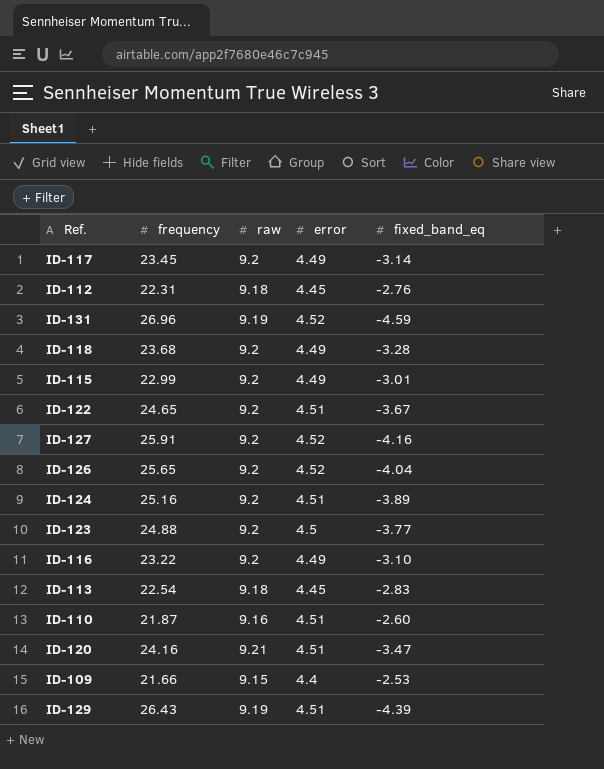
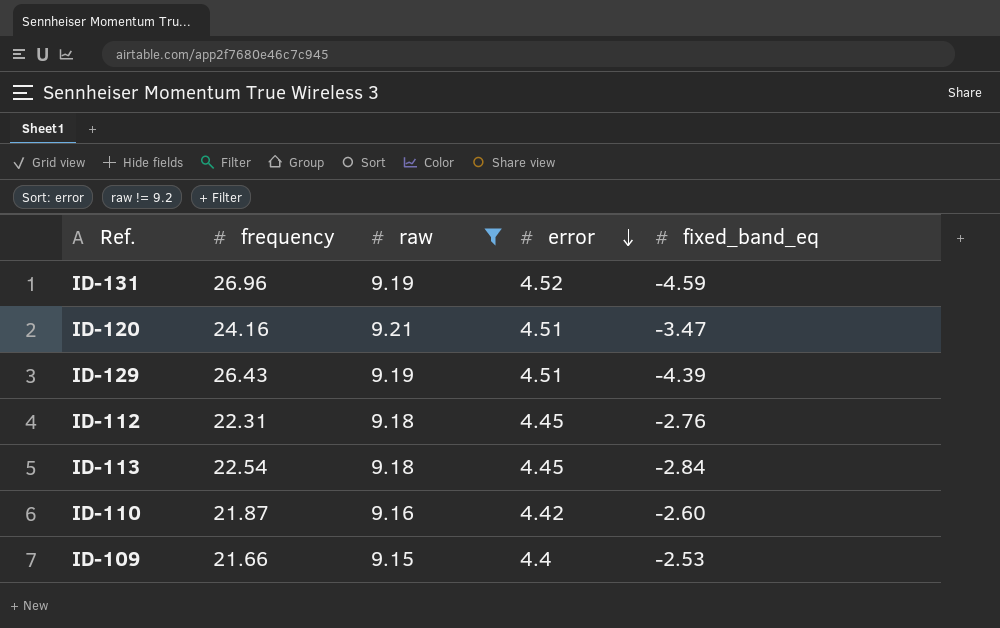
filter: none -> raw != 9.2
row order: none -> error descending
ID-113 | fixed_band_eq: -2.83 -> -2.84
ID-110 | error: 4.51 -> 4.42

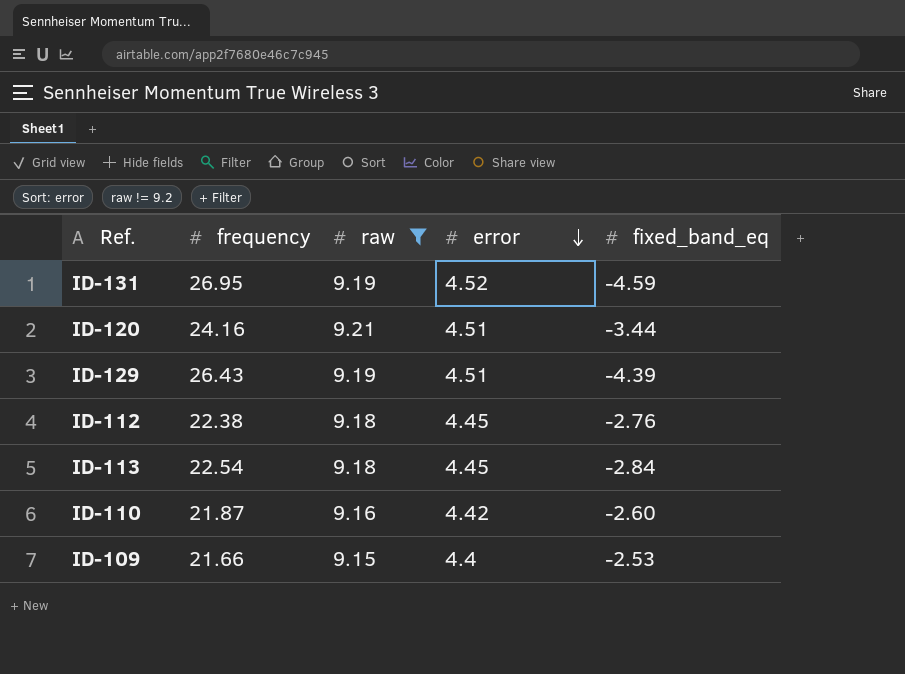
ID-131 | frequency: 26.96 -> 26.95
ID-120 | fixed_band_eq: -3.47 -> -3.44
ID-112 | frequency: 22.31 -> 22.38

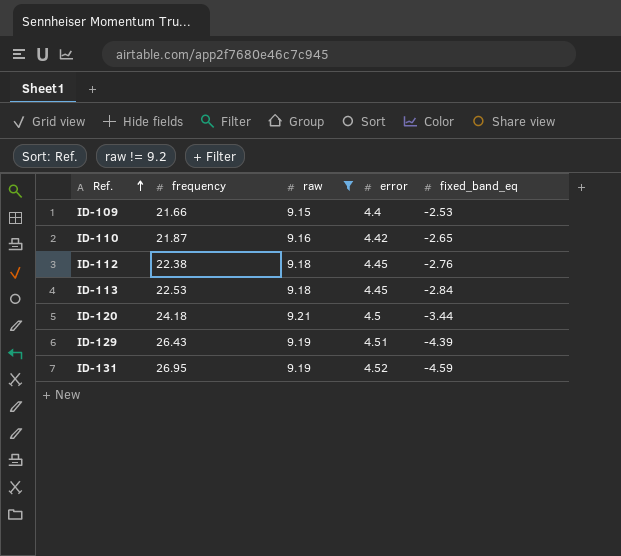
row order: error descending -> Ref. ascending
ID-110 | fixed_band_eq: -2.60 -> -2.65
ID-113 | frequency: 22.54 -> 22.53
ID-120 | frequency: 24.16 -> 24.18
ID-120 | error: 4.51 -> 4.5

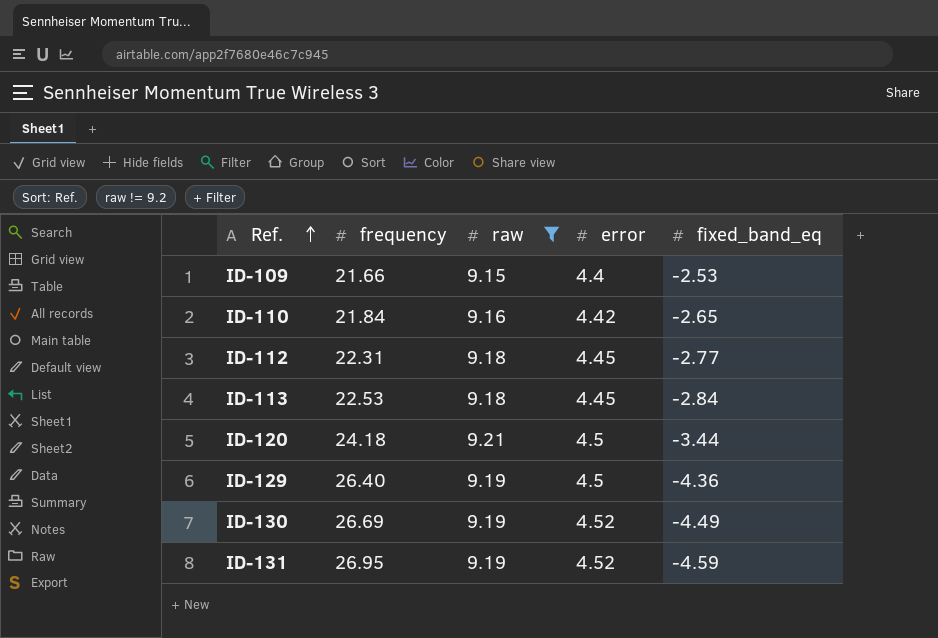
ID-110 | frequency: 21.87 -> 21.84
ID-112 | frequency: 22.38 -> 22.31
ID-112 | fixed_band_eq: -2.76 -> -2.77
ID-129 | frequency: 26.43 -> 26.40
ID-129 | error: 4.51 -> 4.5
ID-129 | fixed_band_eq: -4.39 -> -4.36
row ID-130: none -> 26.69 | 9.19 | 4.52 | -4.49

